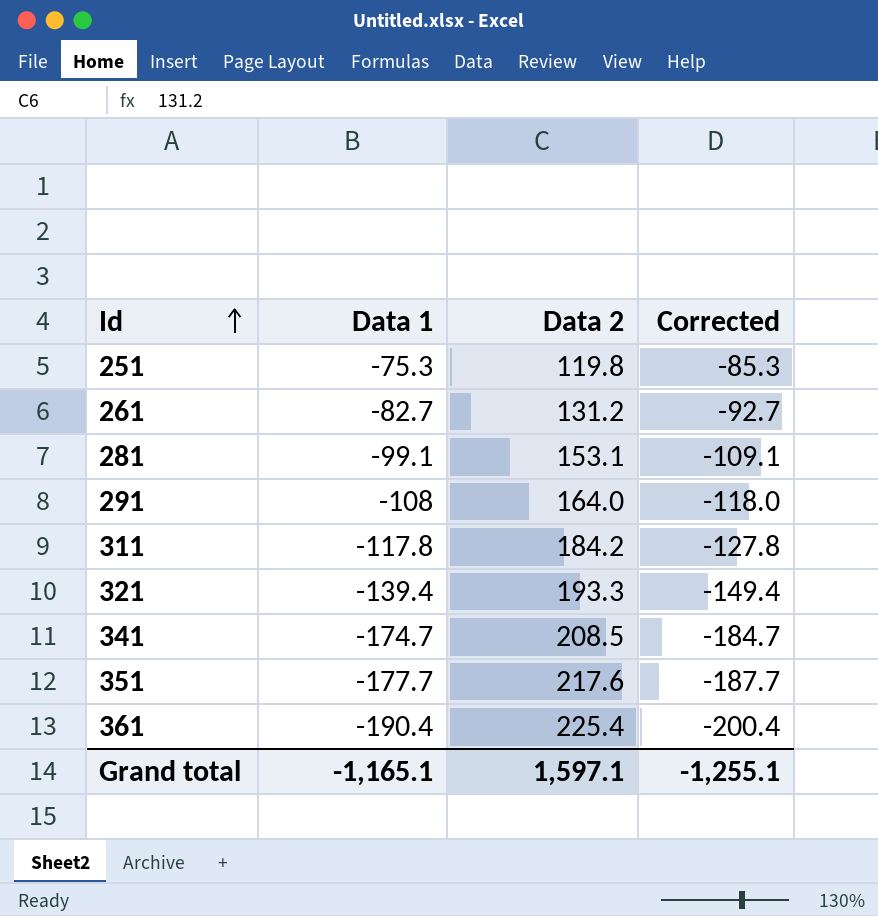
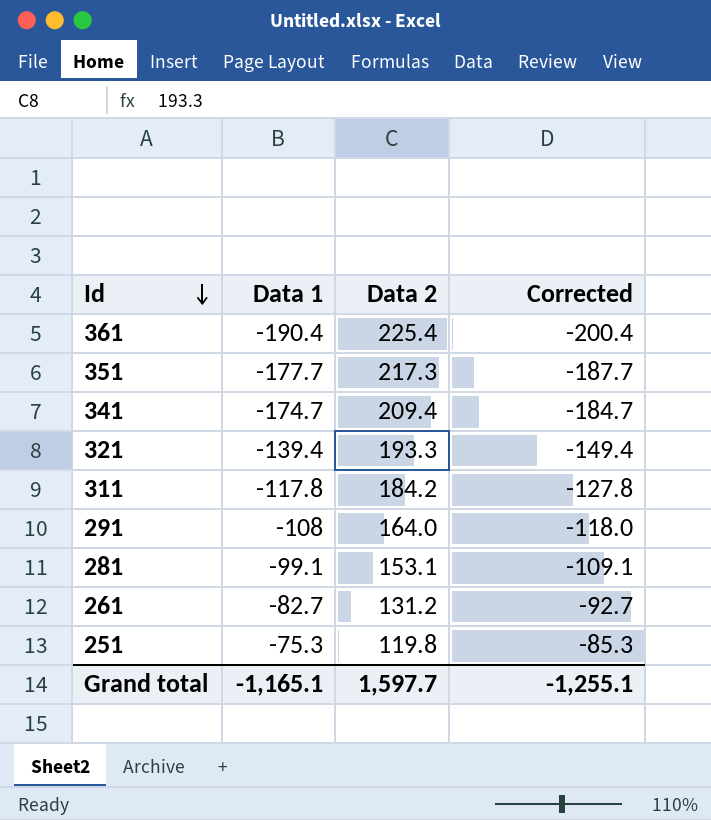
row order: Id ascending -> Id descending
351 | Data 2: 217.6 -> 217.3
341 | Data 2: 208.5 -> 209.4
Grand total | Data 2: 1,597.1 -> 1,597.7

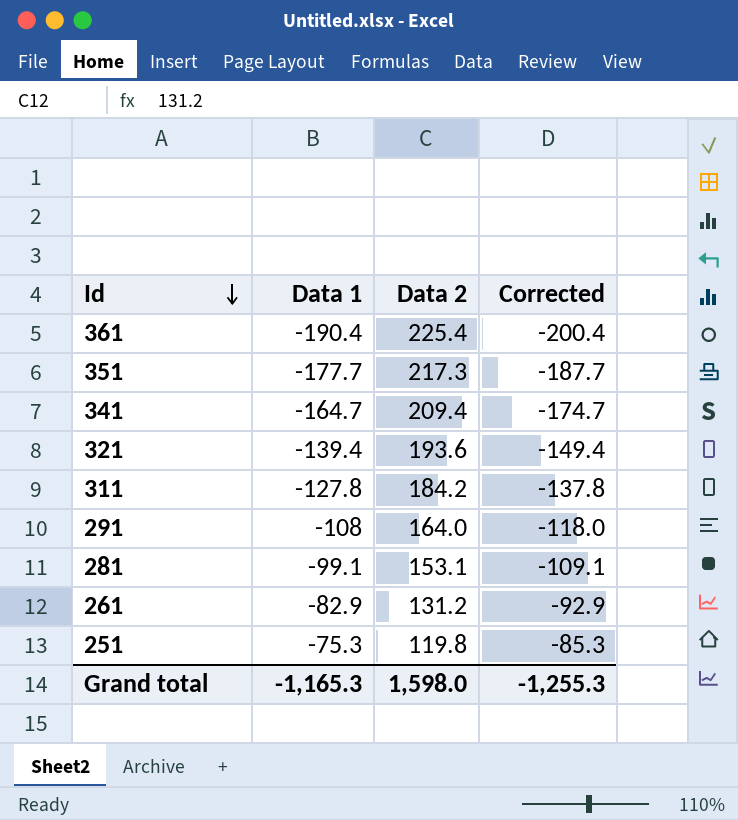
341 | Data 1: -174.7 -> -164.7
341 | Corrected: -184.7 -> -174.7
321 | Data 2: 193.3 -> 193.6
311 | Data 1: -117.8 -> -127.8
311 | Corrected: -127.8 -> -137.8
261 | Data 1: -82.7 -> -82.9
261 | Corrected: -92.7 -> -92.9
Grand total | Data 1: -1,165.1 -> -1,165.3
Grand total | Data 2: 1,597.7 -> 1,598.0
Grand total | Corrected: -1,255.1 -> -1,255.3

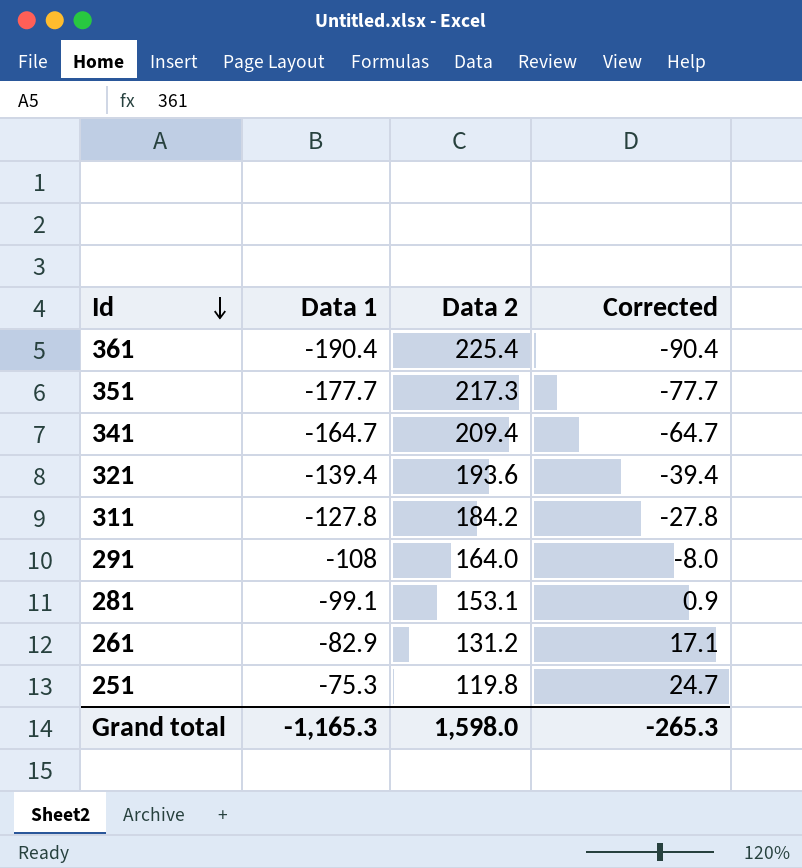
column Corrected | formula: [Data 1] - 10 -> [Data 1] + 100
Grand total | Corrected: -1,255.3 -> -265.3

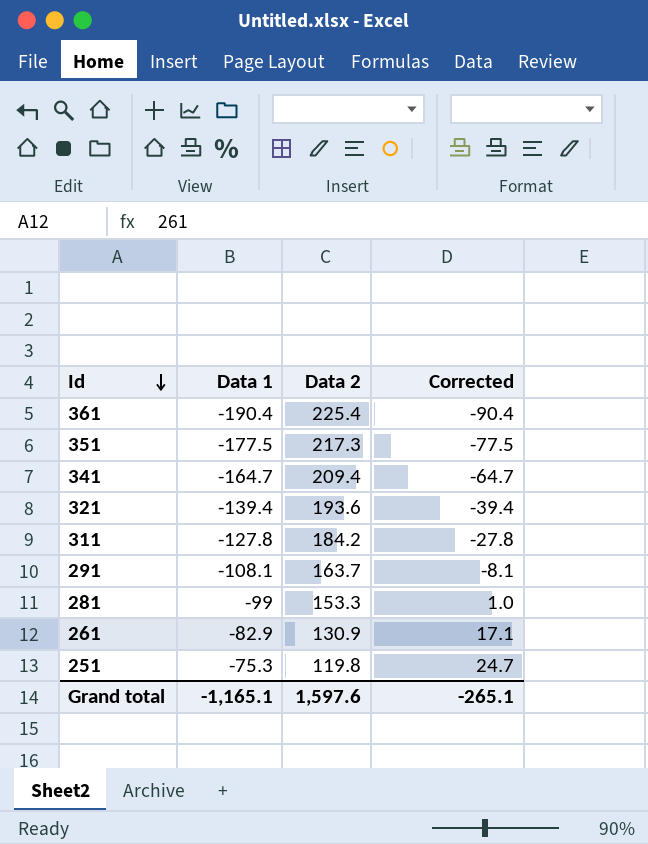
351 | Data 1: -177.7 -> -177.5
351 | Corrected: -77.7 -> -77.5
291 | Data 1: -108 -> -108.1
291 | Data 2: 164.0 -> 163.7
291 | Corrected: -8.0 -> -8.1
281 | Data 1: -99.1 -> -99
281 | Data 2: 153.1 -> 153.3
281 | Corrected: 0.9 -> 1.0
261 | Data 2: 131.2 -> 130.9
Grand total | Data 1: -1,165.3 -> -1,165.1
Grand total | Data 2: 1,598.0 -> 1,597.6
Grand total | Corrected: -265.3 -> -265.1

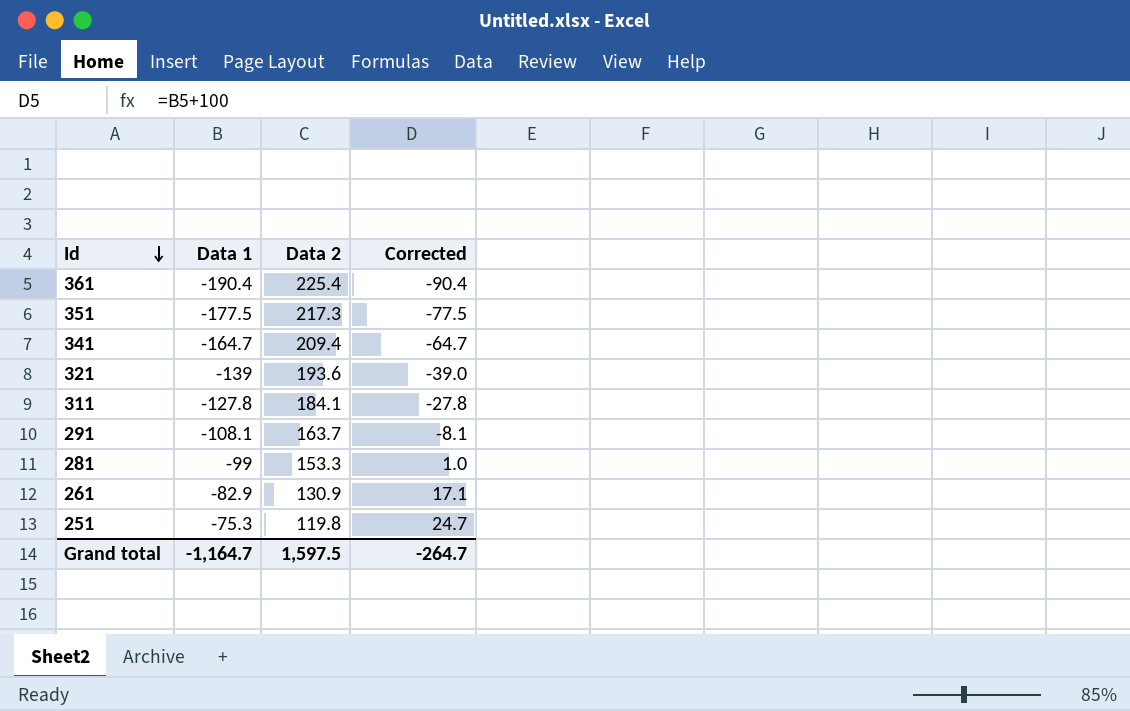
321 | Data 1: -139.4 -> -139
321 | Corrected: -39.4 -> -39.0
311 | Data 2: 184.2 -> 184.1
Grand total | Data 1: -1,165.1 -> -1,164.7
Grand total | Data 2: 1,597.6 -> 1,597.5
Grand total | Corrected: -265.1 -> -264.7

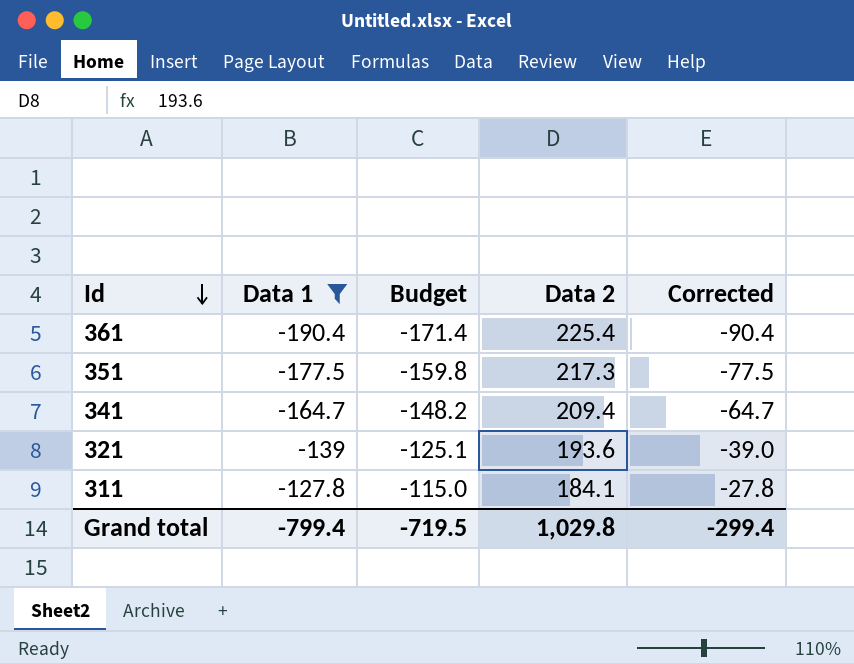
filter: none -> Data 1 <= -127.8
column Budget | formula: none -> [Data 1] * 0.9
Grand total | Data 1: -1,164.7 -> -799.4
Grand total | Data 2: 1,597.5 -> 1,029.8
Grand total | Corrected: -264.7 -> -299.4

